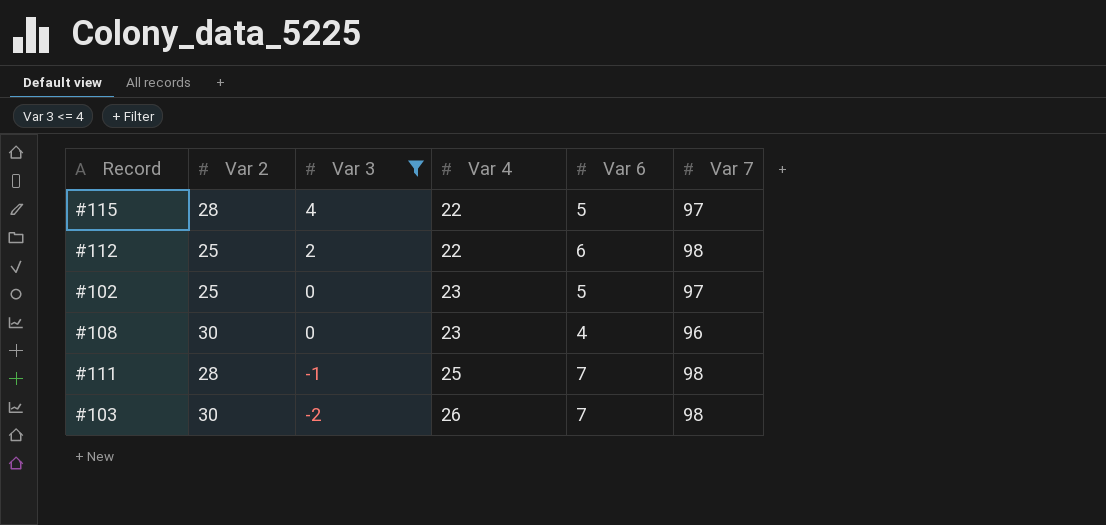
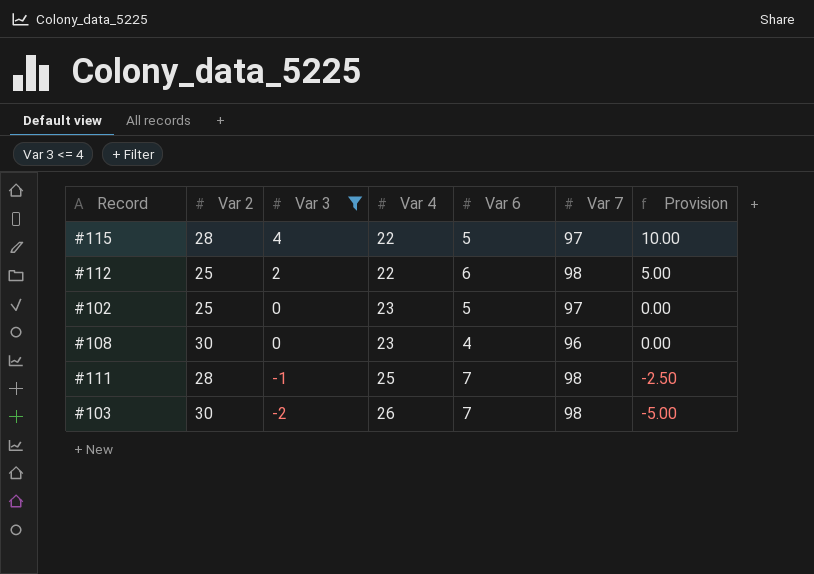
column Provision | formula: none -> [Var 3] * 2.5

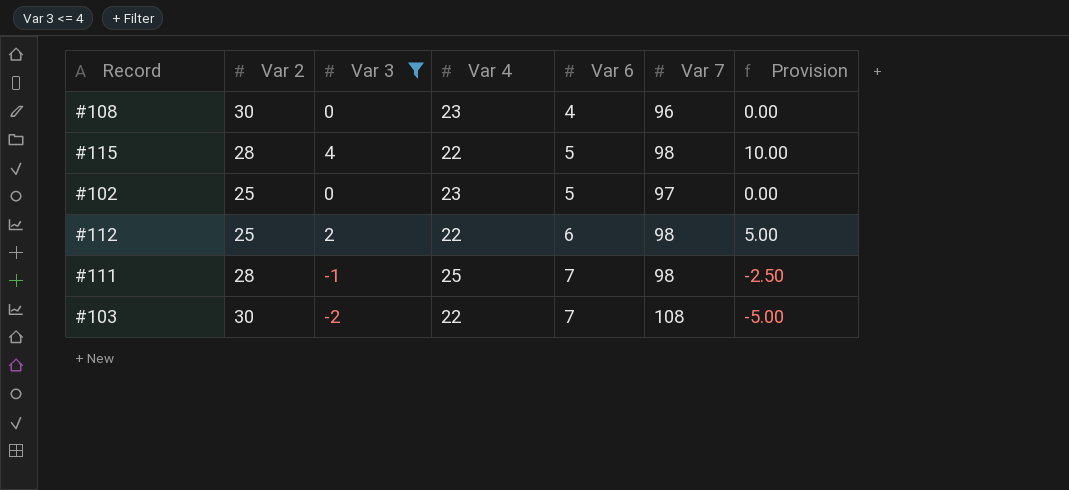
row order: Var 3 descending -> Var 6 ascending
#115 | Var 7: 97 -> 98
#103 | Var 4: 26 -> 22
#103 | Var 7: 98 -> 108

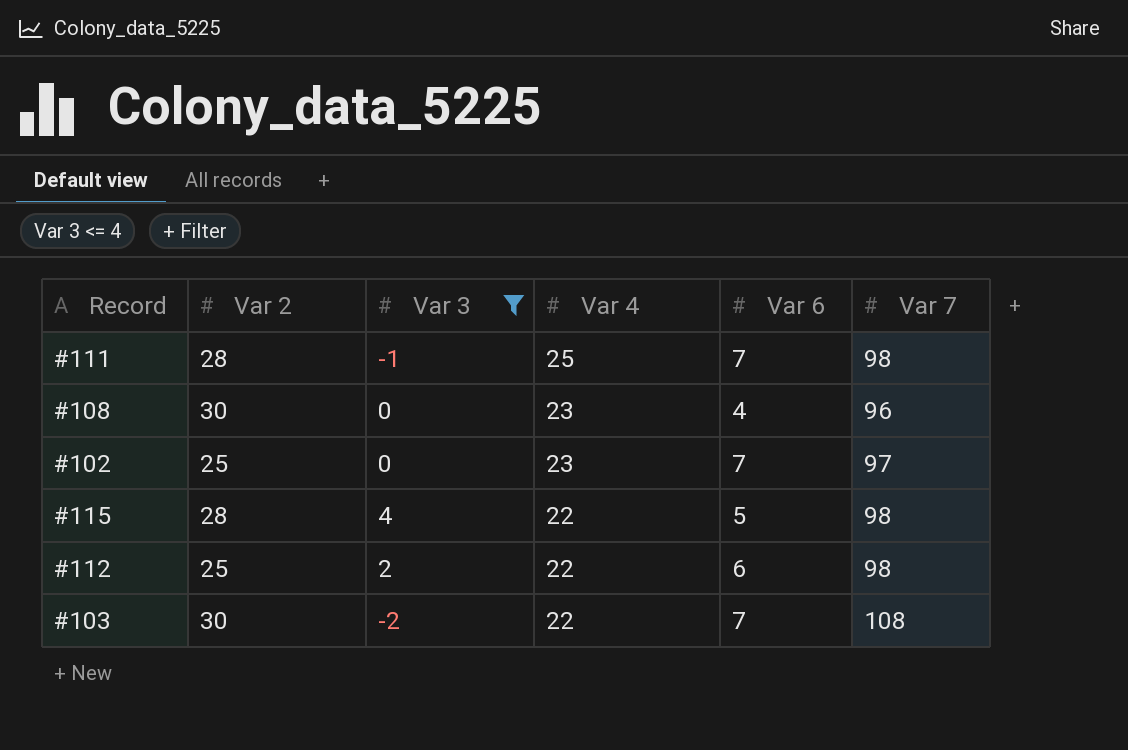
row order: Var 6 ascending -> Var 4 descending
column Provision | formula: [Var 3] * 2.5 -> none
#102 | Var 6: 5 -> 7

